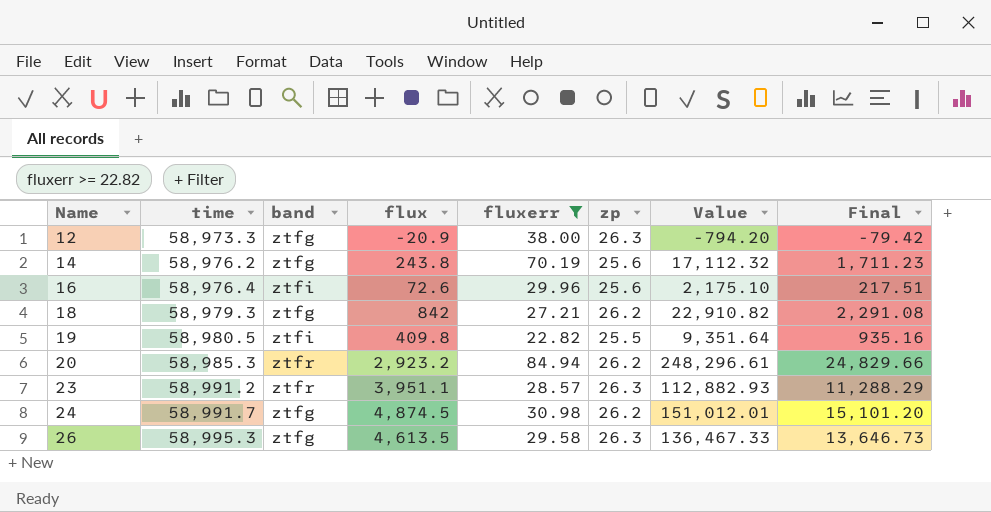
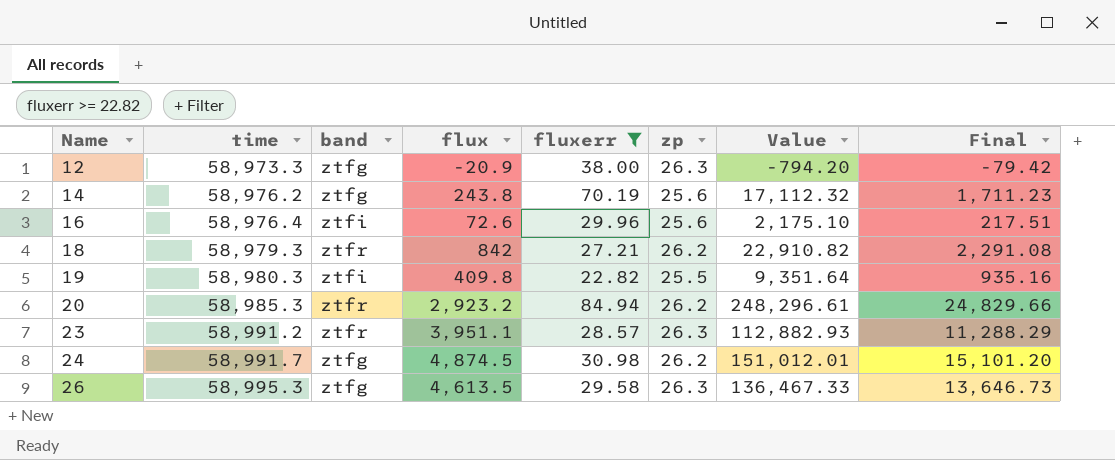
18 | band: ztfg -> ztfr
19 | time: 58,980.5 -> 58,980.3

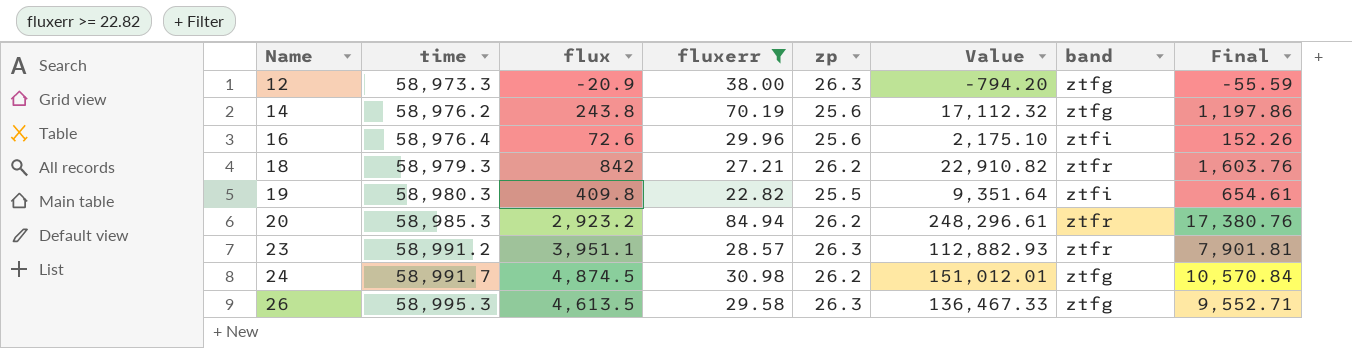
column band | position: 3 -> 7
column Final | formula: [Value] * 0.1 -> [Value] * 0.07

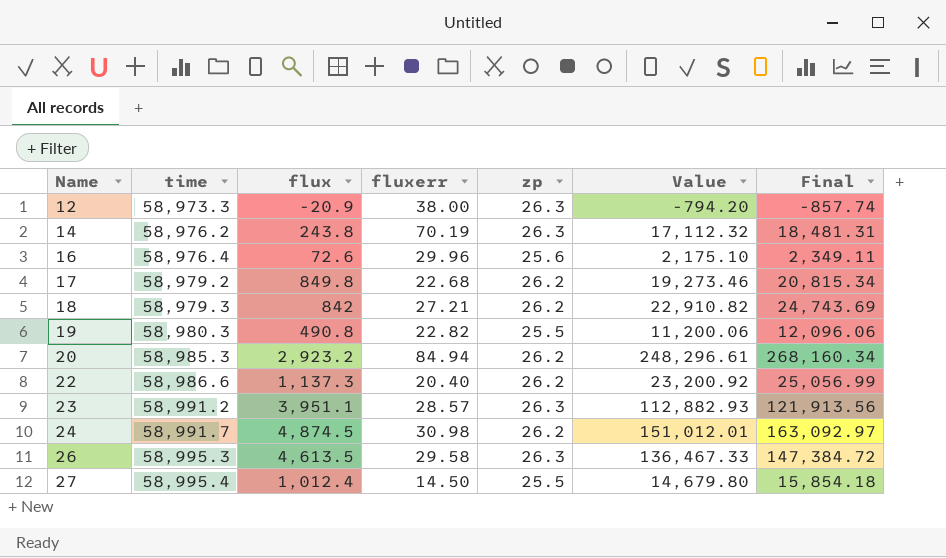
filter: fluxerr >= 22.82 -> none
column band | position: 7 -> none
column Final | formula: [Value] * 0.07 -> [Value] * 1.08
14 | zp: 25.6 -> 26.3
19 | flux: 409.8 -> 490.8
19 | Value: 9,351.64 -> 11,200.06

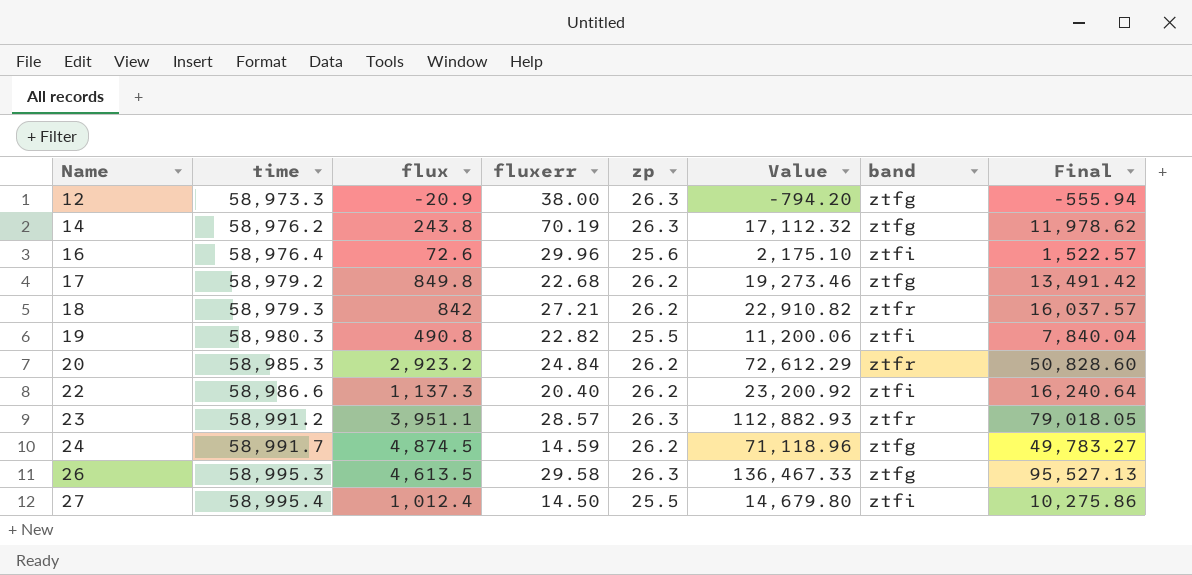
column band | position: none -> 7
column Final | formula: [Value] * 1.08 -> [Value] * 0.7
20 | fluxerr: 84.94 -> 24.84
20 | Value: 248,296.61 -> 72,612.29
24 | fluxerr: 30.98 -> 14.59
24 | Value: 151,012.01 -> 71,118.96

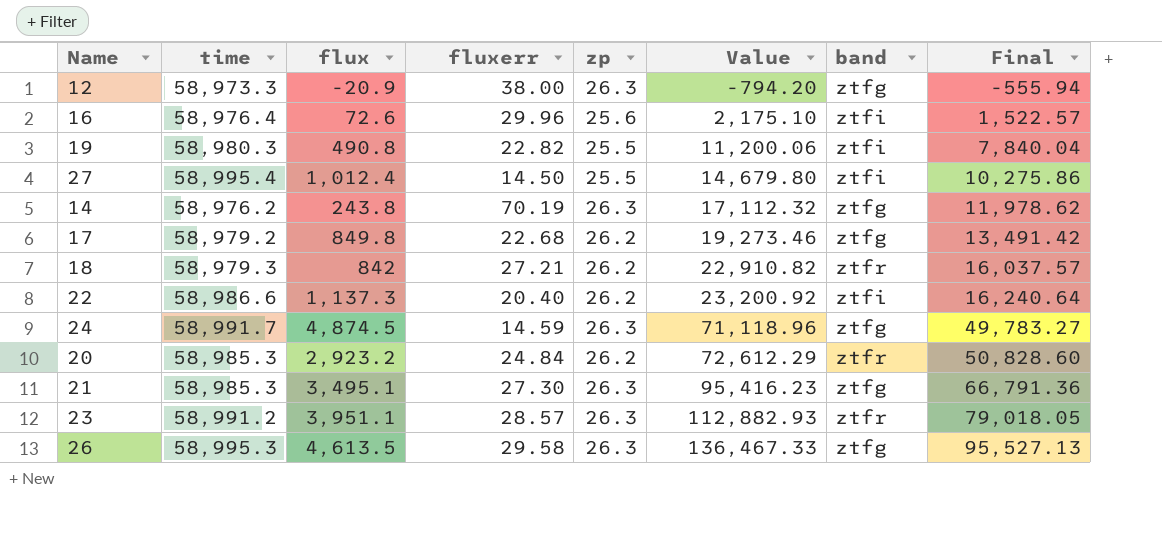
row order: Name ascending -> Value ascending
24 | zp: 26.2 -> 26.3
row 21: none -> 58,985.3 | 3,495.1 | 27.30 | 26.3 | 95,416.23 | ztfg | 66,791.36

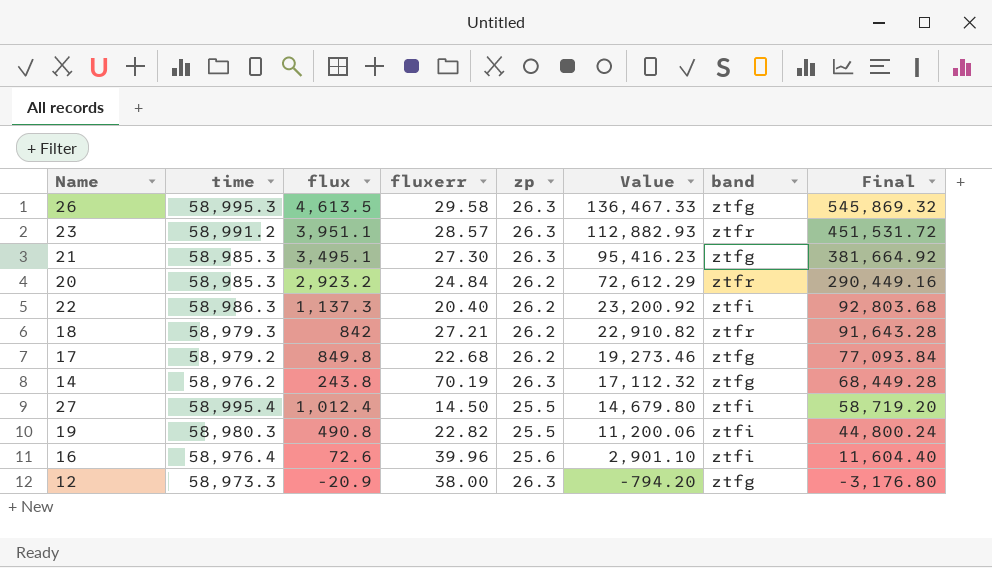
row order: Value ascending -> Value descending
column Final | formula: [Value] * 0.7 -> [Value] * 4
row 24: 58,991.7 | 4,874.5 | 14.59 | 26.3 | 71,118.96 | ztfg | 49,783.27 -> none
22 | time: 58,986.6 -> 58,986.3
16 | fluxerr: 29.96 -> 39.96
16 | Value: 2,175.10 -> 2,901.10

